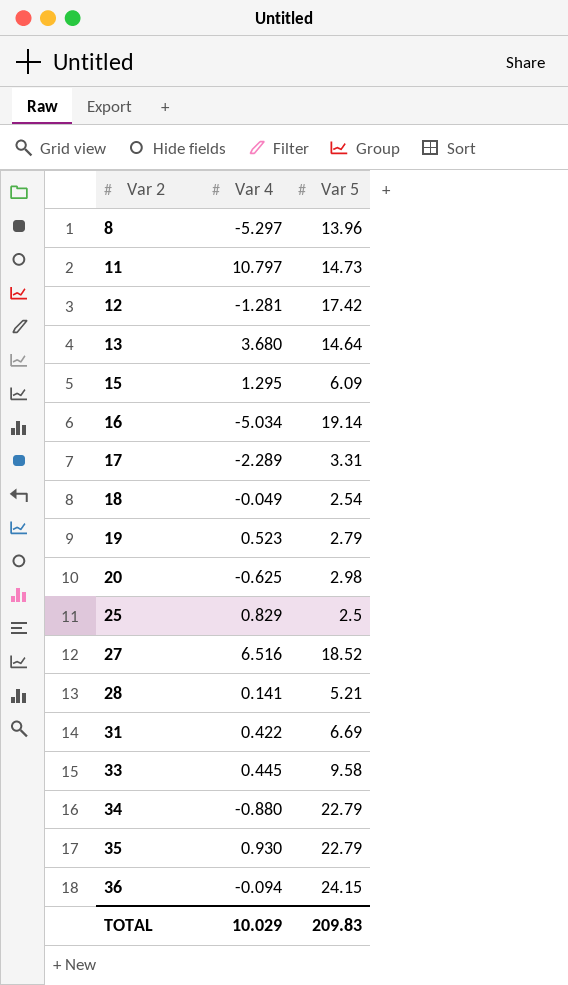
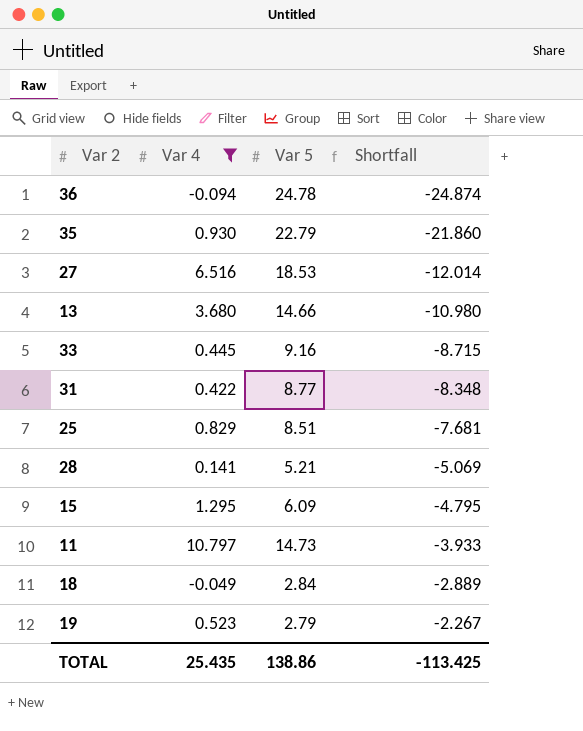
filter: none -> Var 4 >= -0.094
row order: Var 2 ascending -> Shortfall ascending
column Shortfall | formula: none -> [Var 4] - [Var 5]
36 | Var 5: 24.15 -> 24.78
27 | Var 5: 18.52 -> 18.53
13 | Var 5: 14.64 -> 14.66
33 | Var 5: 9.58 -> 9.16
31 | Var 5: 6.69 -> 8.77
25 | Var 5: 2.5 -> 8.51
18 | Var 5: 2.54 -> 2.84
TOTAL | Var 4: 10.029 -> 25.435
TOTAL | Var 5: 209.83 -> 138.86

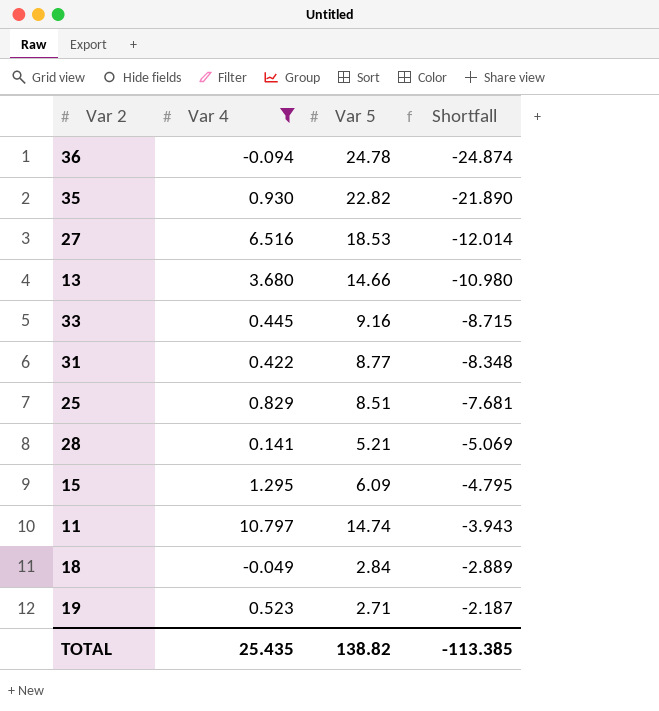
35 | Var 5: 22.79 -> 22.82
35 | Shortfall: -21.860 -> -21.890
11 | Var 5: 14.73 -> 14.74
11 | Shortfall: -3.933 -> -3.943
19 | Var 5: 2.79 -> 2.71
19 | Shortfall: -2.267 -> -2.187
TOTAL | Var 5: 138.86 -> 138.82
TOTAL | Shortfall: -113.425 -> -113.385

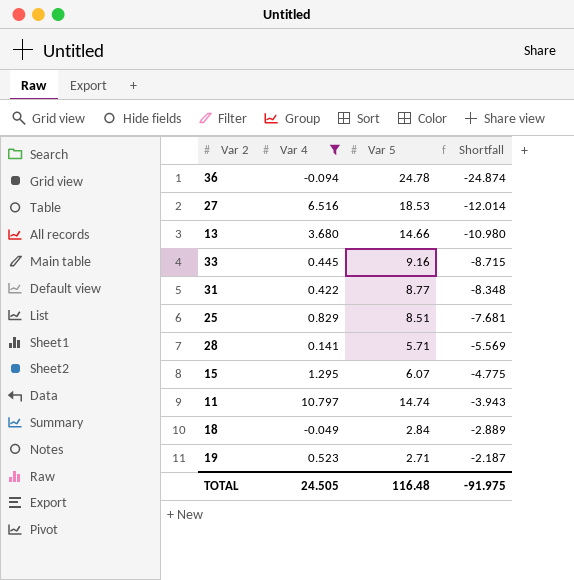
row 35: 0.930 | 22.82 | -21.890 -> none
28 | Var 5: 5.21 -> 5.71
28 | Shortfall: -5.069 -> -5.569
15 | Var 5: 6.09 -> 6.07
15 | Shortfall: -4.795 -> -4.775
TOTAL | Var 4: 25.435 -> 24.505
TOTAL | Var 5: 138.82 -> 116.48
TOTAL | Shortfall: -113.385 -> -91.975

